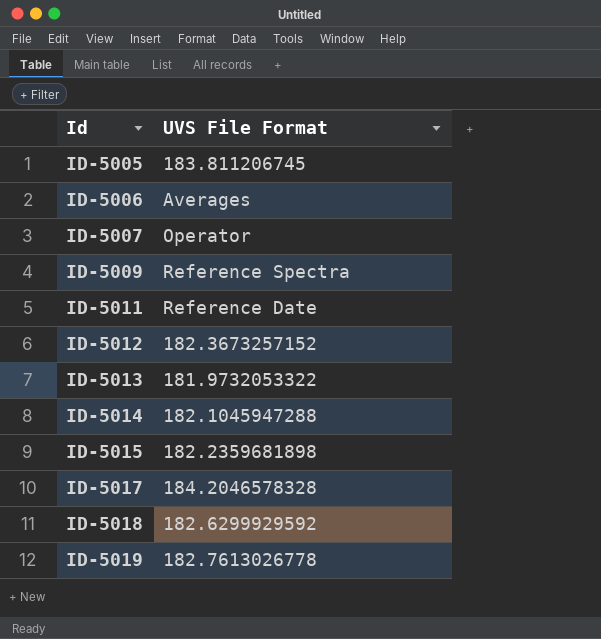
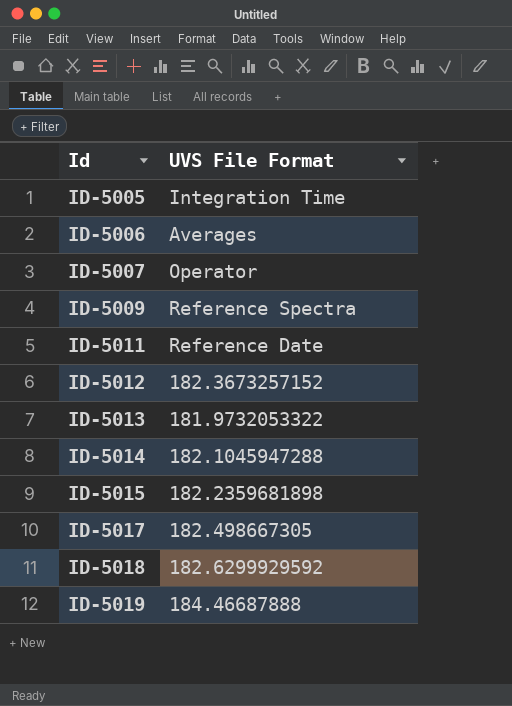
ID-5005 | UVS File Format: 183.811206745 -> Integration Time
ID-5017 | UVS File Format: 184.2046578328 -> 182.498667305
ID-5019 | UVS File Format: 182.7613026778 -> 184.46687888

